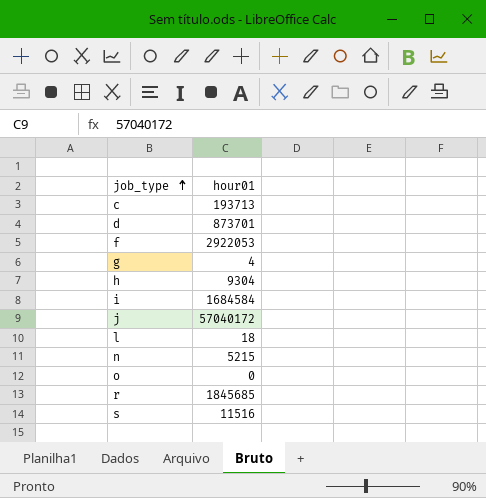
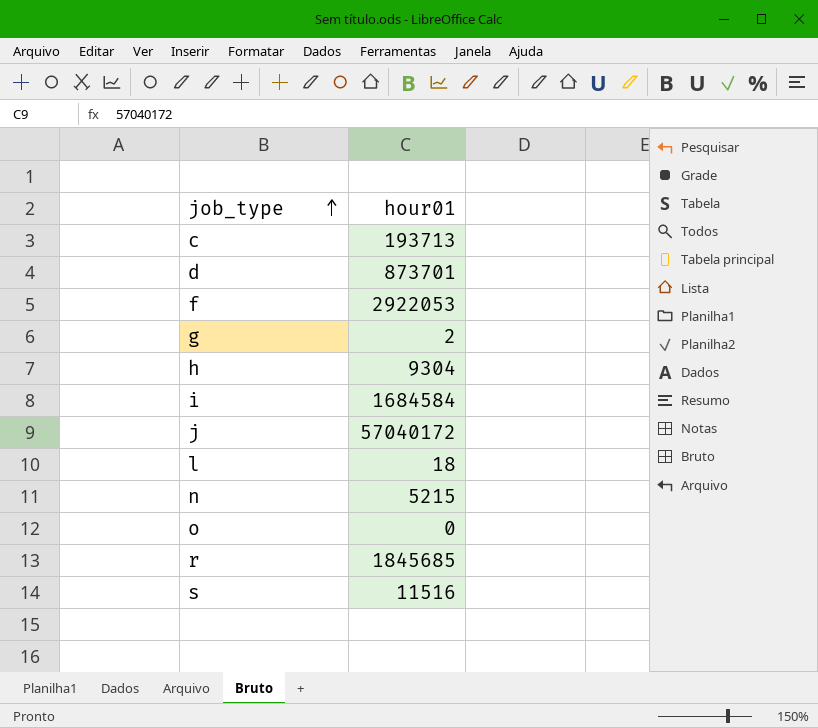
g | hour01: 4 -> 2

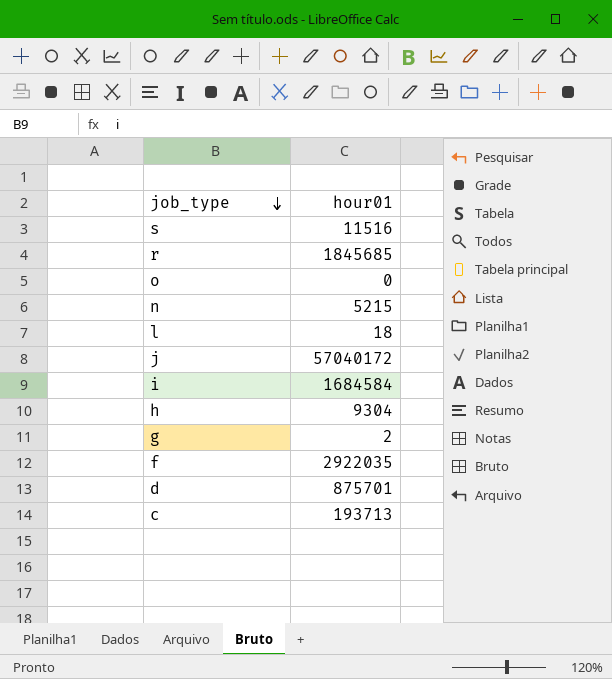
row order: job_type ascending -> job_type descending
f | hour01: 2922053 -> 2922035
d | hour01: 873701 -> 875701

